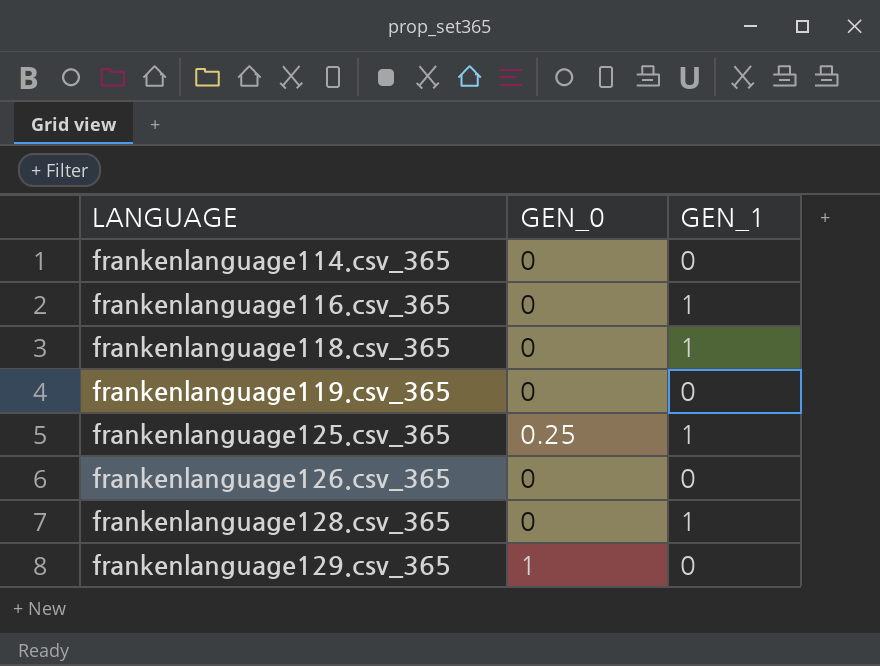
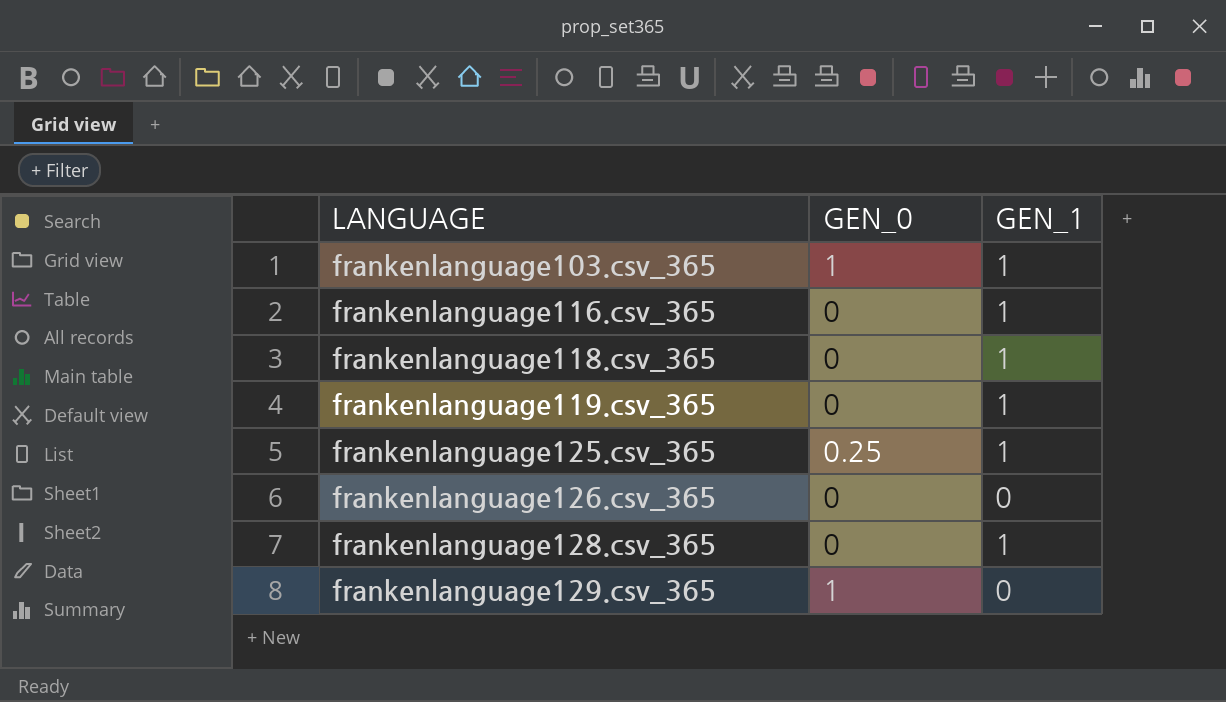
row frankenlanguage114.csv_365: 0 | 0 -> none
row frankenlanguage103.csv_365: none -> 1 | 1
frankenlanguage119.csv_365 | GEN_1: 0 -> 1

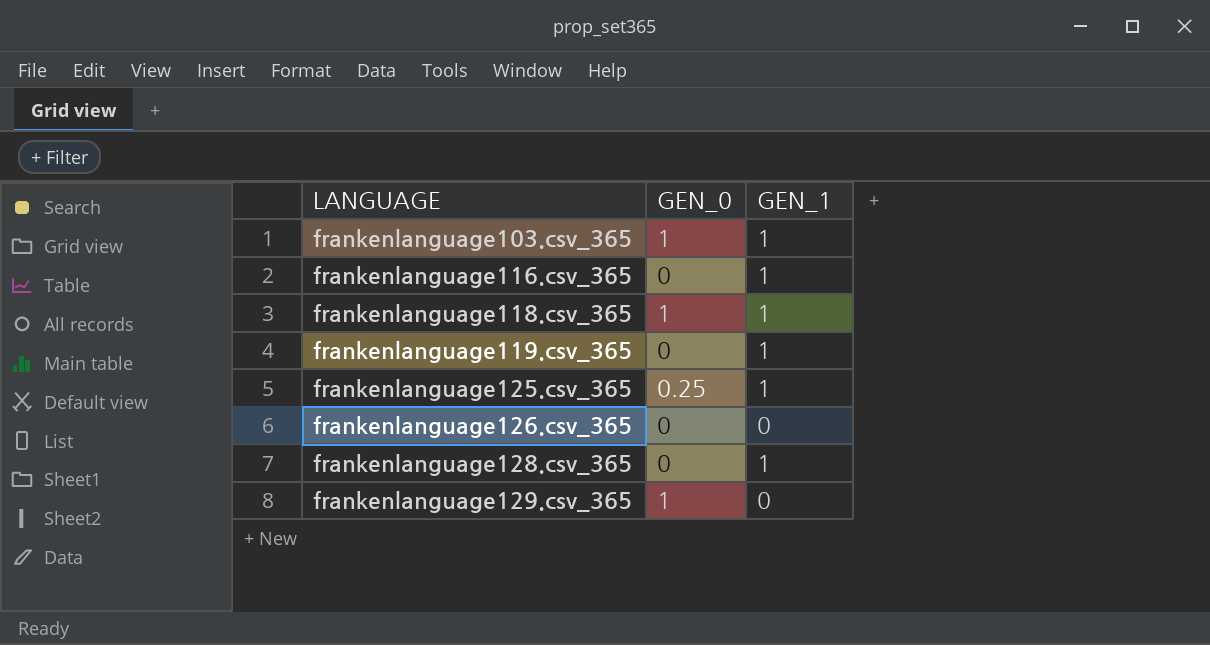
frankenlanguage118.csv_365 | GEN_0: 0 -> 1

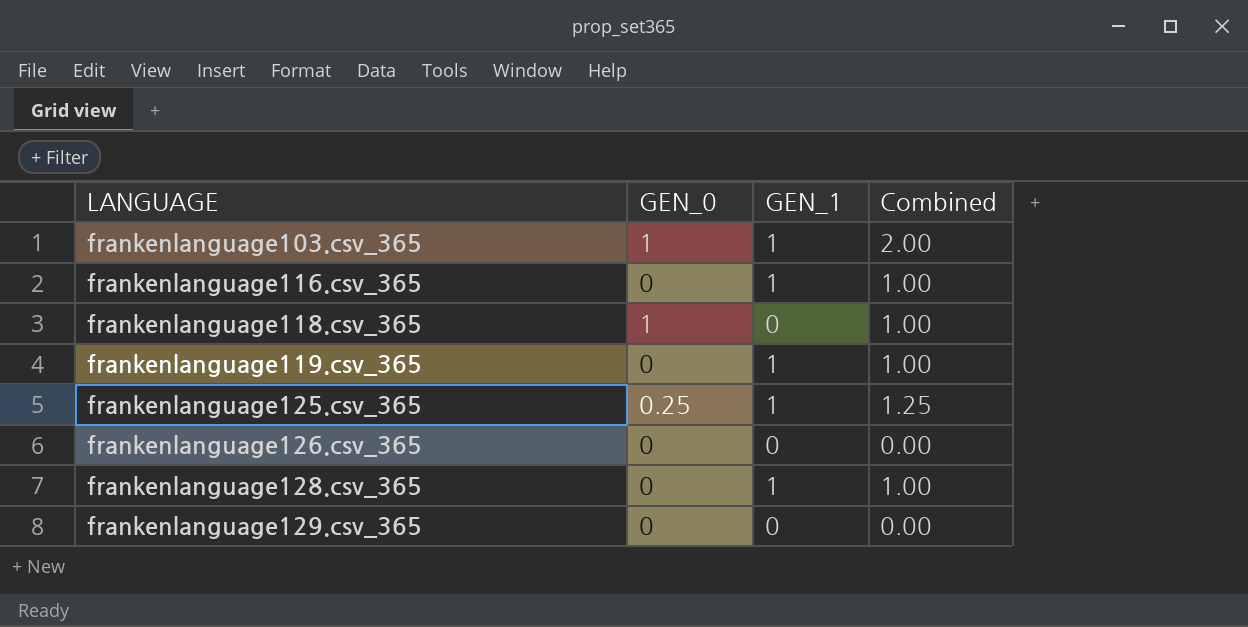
column Combined | formula: none -> [GEN_0] + [GEN_1]
frankenlanguage118.csv_365 | GEN_1: 1 -> 0
frankenlanguage129.csv_365 | GEN_0: 1 -> 0

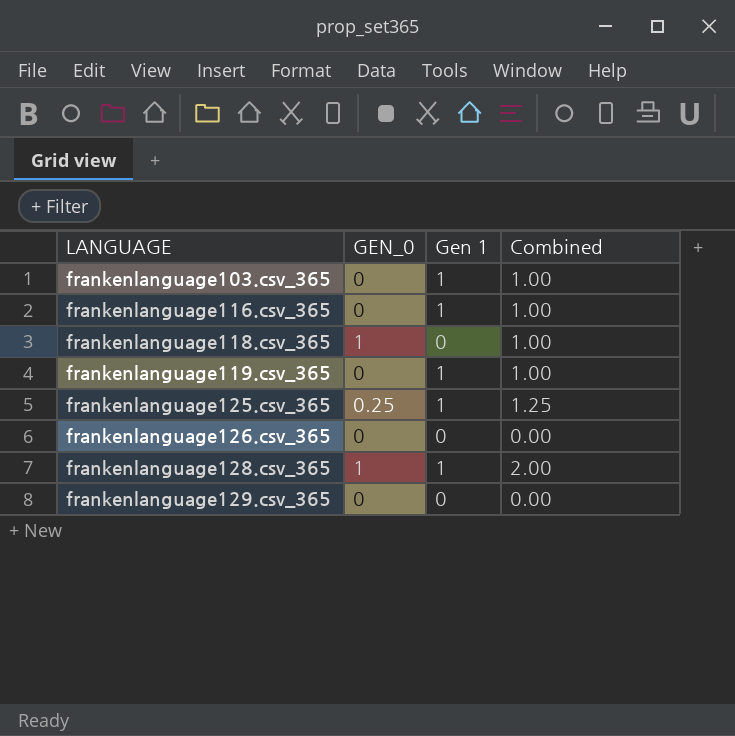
column name: GEN_1 -> Gen 1
frankenlanguage103.csv_365 | GEN_0: 1 -> 0
frankenlanguage103.csv_365 | Combined: 2.00 -> 1.00
frankenlanguage128.csv_365 | GEN_0: 0 -> 1
frankenlanguage128.csv_365 | Combined: 1.00 -> 2.00

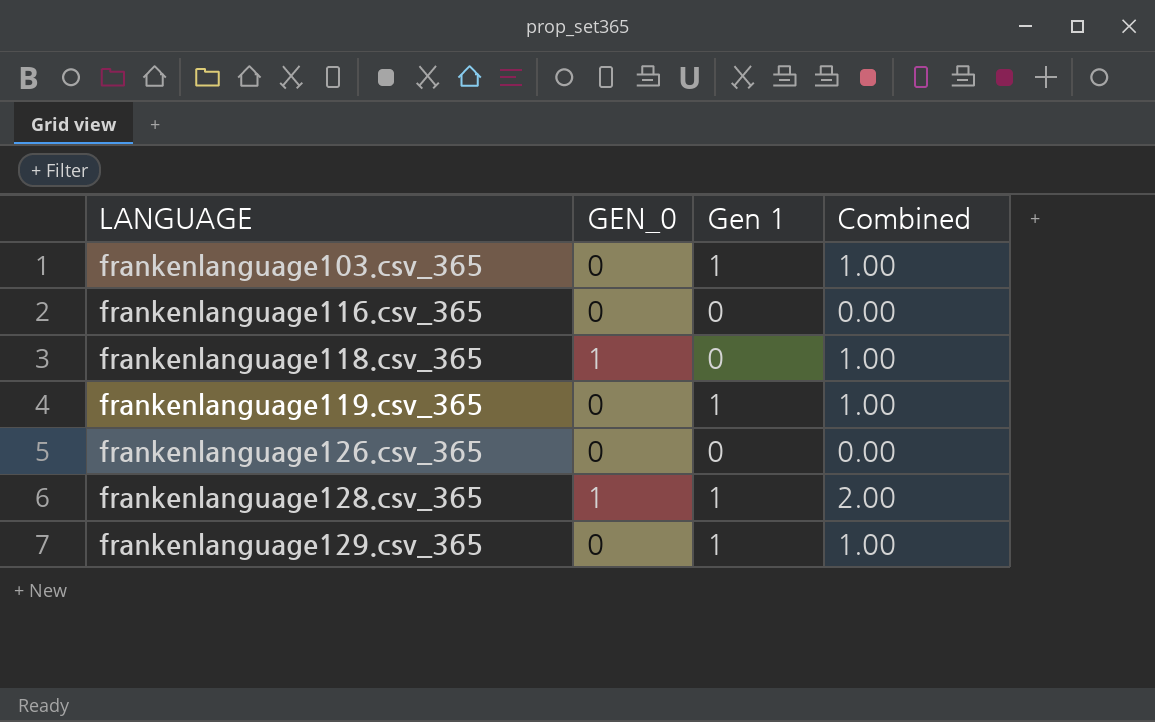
row frankenlanguage125.csv_365: 0.25 | 1 | 1.25 -> none
frankenlanguage116.csv_365 | Gen 1: 1 -> 0
frankenlanguage116.csv_365 | Combined: 1.00 -> 0.00
frankenlanguage129.csv_365 | Gen 1: 0 -> 1
frankenlanguage129.csv_365 | Combined: 0.00 -> 1.00

